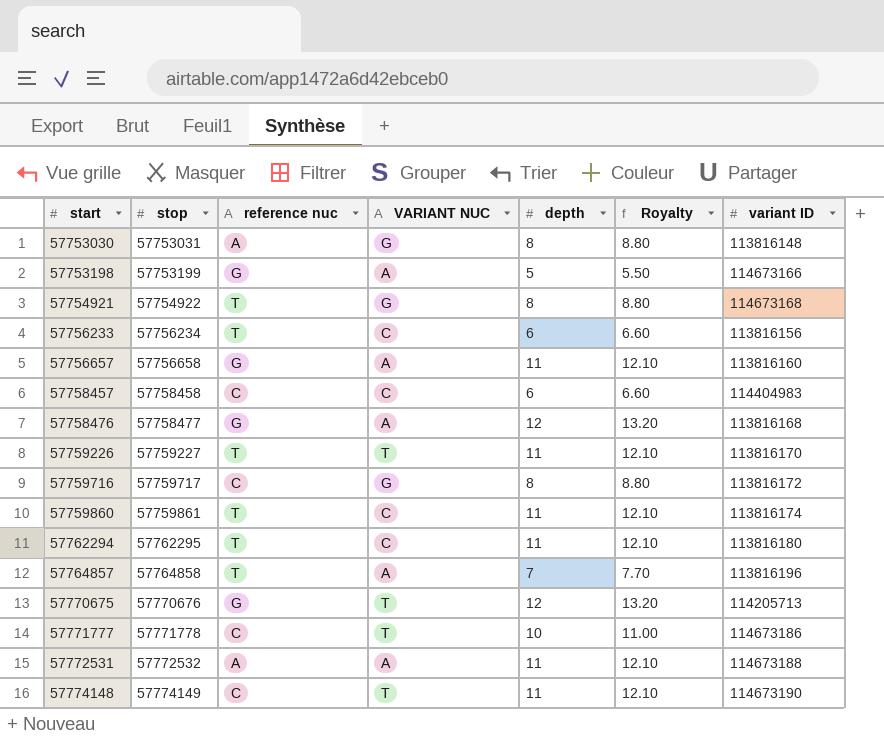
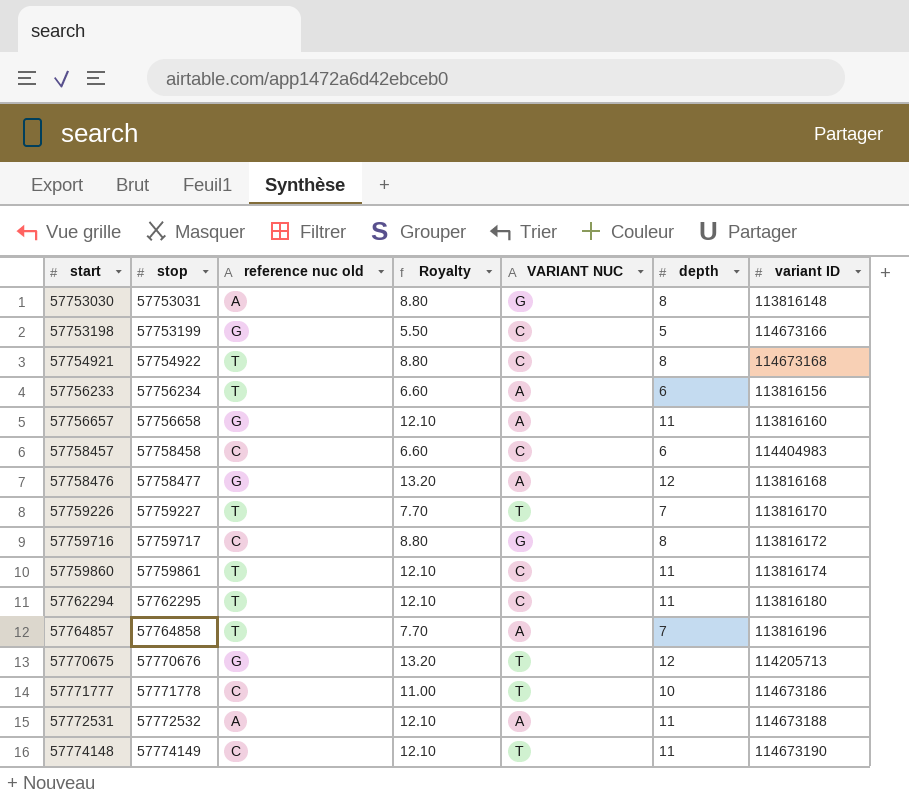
column name: reference nuc -> reference nuc old
column Royalty | position: 6 -> 4
57753198 | VARIANT NUC: A -> C
57754921 | VARIANT NUC: G -> C
57756233 | VARIANT NUC: C -> A
57759226 | Royalty: 12.10 -> 7.70
57759226 | depth: 11 -> 7

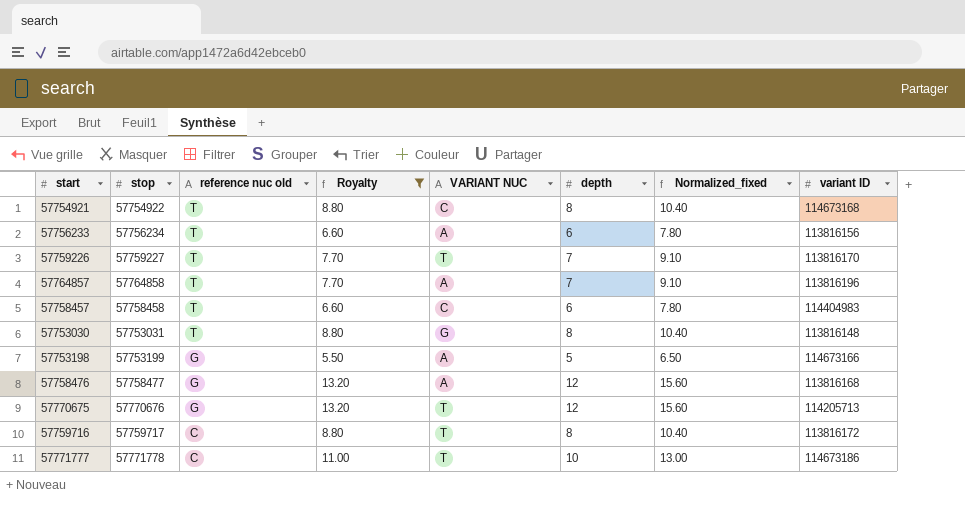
filter: none -> Royalty != 12.10
row order: start ascending -> reference nuc old descending
column Normalized_fixed | formula: none -> [depth] * 1.3
57758457 | reference nuc old: C -> T
57753030 | reference nuc old: A -> T
57753198 | VARIANT NUC: C -> A
57759716 | VARIANT NUC: G -> T

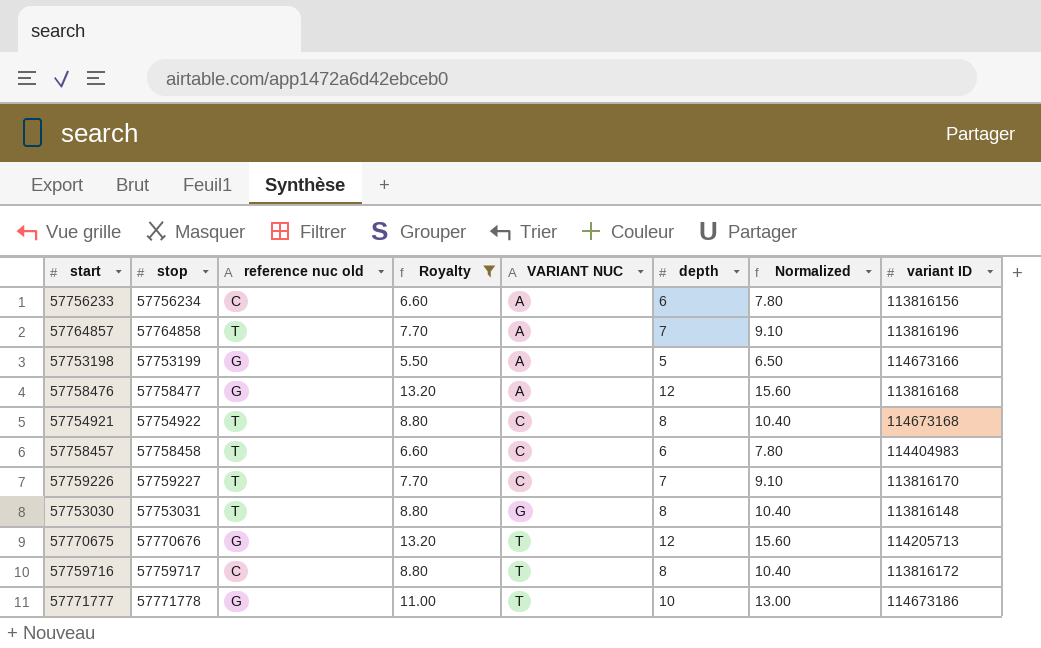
row order: reference nuc old descending -> VARIANT NUC ascending
column name: Normalized_fixed -> Normalized
57756233 | reference nuc old: T -> C
57759226 | VARIANT NUC: T -> C
57771777 | reference nuc old: C -> G

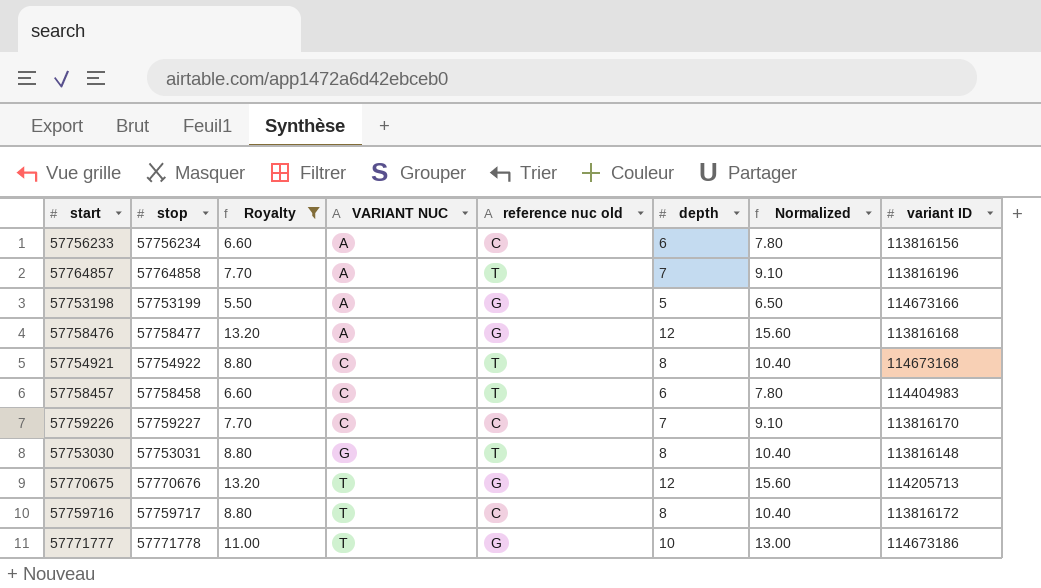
column reference nuc old | position: 3 -> 5
57759226 | reference nuc old: T -> C

